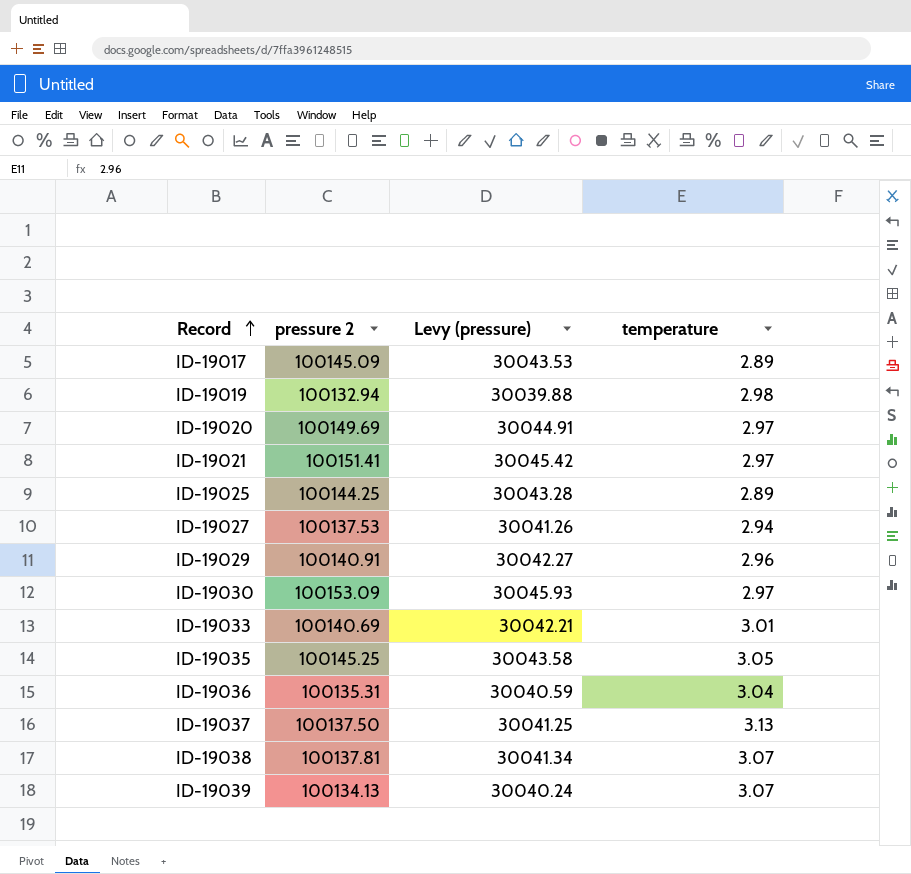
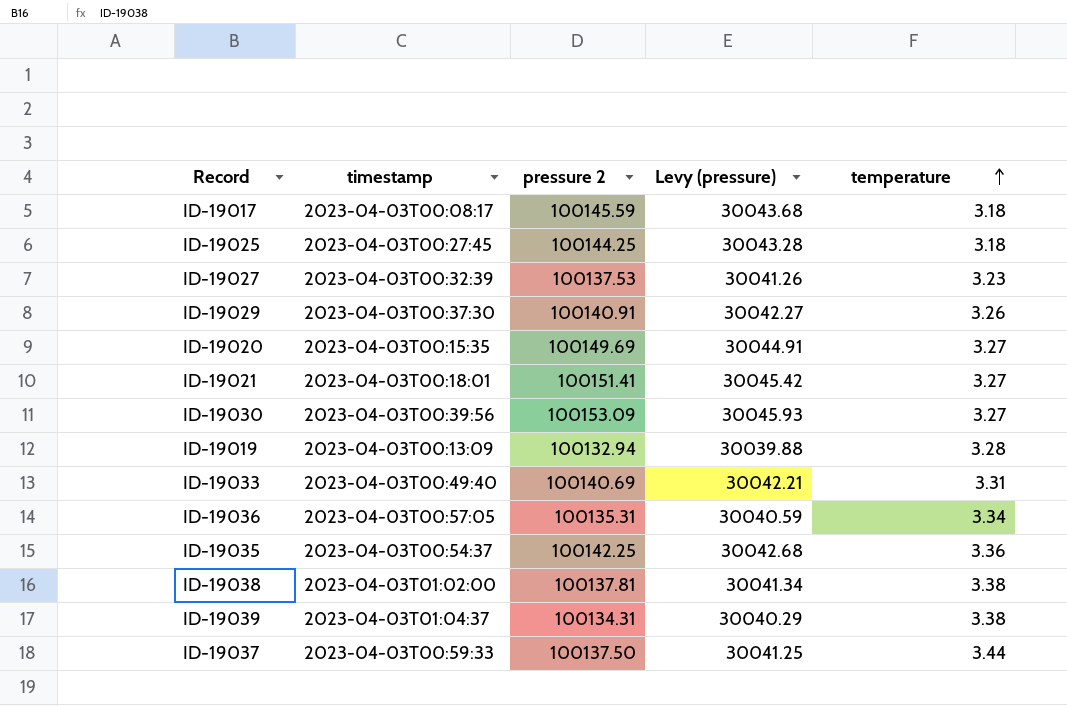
row order: Record ascending -> temperature ascending
column timestamp | position: none -> 2
ID-19017 | pressure 2: 100145.09 -> 100145.59
ID-19017 | Levy (pressure): 30043.53 -> 30043.68
ID-19017 | temperature: 2.89 -> 3.18
ID-19025 | temperature: 2.89 -> 3.18
ID-19027 | temperature: 2.94 -> 3.23
ID-19029 | temperature: 2.96 -> 3.26
ID-19020 | temperature: 2.97 -> 3.27
ID-19021 | temperature: 2.97 -> 3.27
ID-19030 | temperature: 2.97 -> 3.27
ID-19019 | temperature: 2.98 -> 3.28
ID-19033 | temperature: 3.01 -> 3.31
ID-19036 | temperature: 3.04 -> 3.34
ID-19035 | pressure 2: 100145.25 -> 100142.25
ID-19035 | Levy (pressure): 30043.58 -> 30042.68
ID-19035 | temperature: 3.05 -> 3.36
ID-19038 | temperature: 3.07 -> 3.38
ID-19039 | pressure 2: 100134.13 -> 100134.31
ID-19039 | Levy (pressure): 30040.24 -> 30040.29
ID-19039 | temperature: 3.07 -> 3.38
ID-19037 | temperature: 3.13 -> 3.44

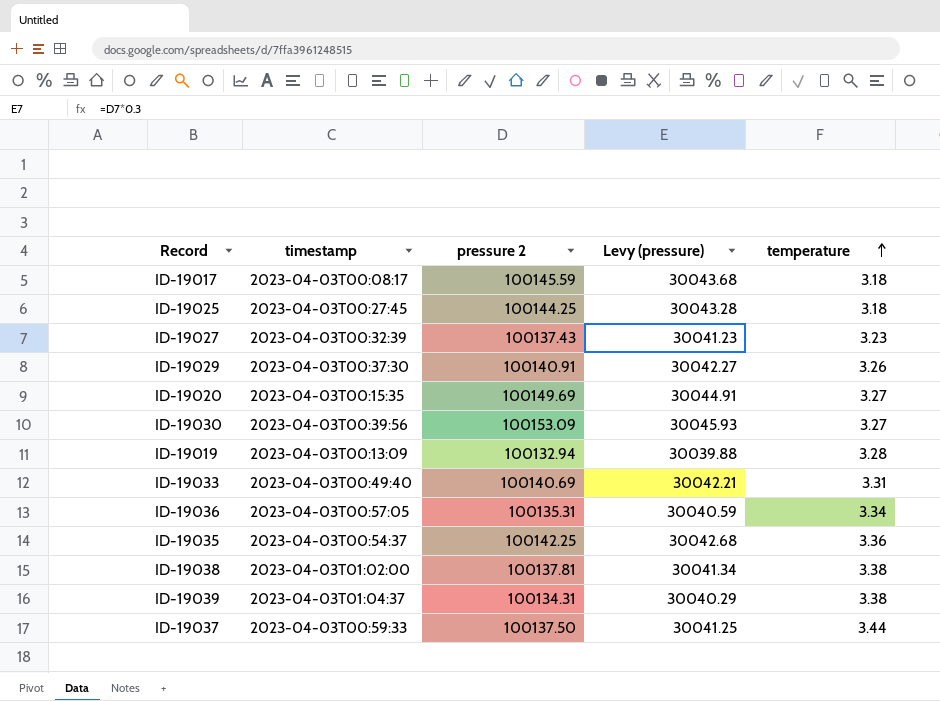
row ID-19021: 2023-04-03T00:18:01 | 100151.41 | 30045.42 | 3.27 -> none
ID-19027 | pressure 2: 100137.53 -> 100137.43
ID-19027 | Levy (pressure): 30041.26 -> 30041.23

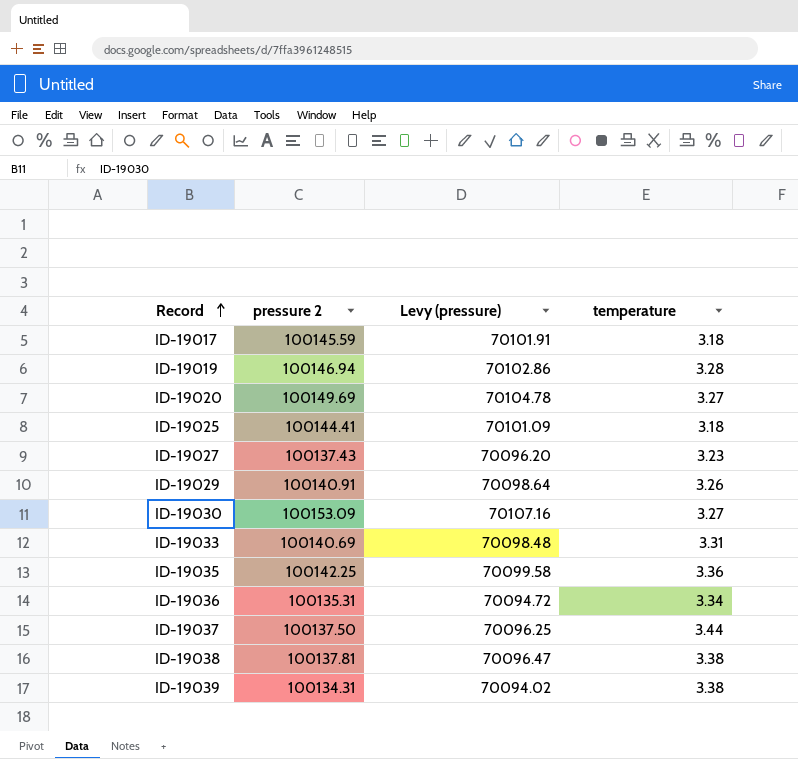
row order: temperature ascending -> Record ascending
column timestamp | position: 2 -> none
column Levy (pressure) | formula: [pressure 2] * 0.3 -> [pressure 2] * 0.7
ID-19019 | pressure 2: 100132.94 -> 100146.94
ID-19025 | pressure 2: 100144.25 -> 100144.41

